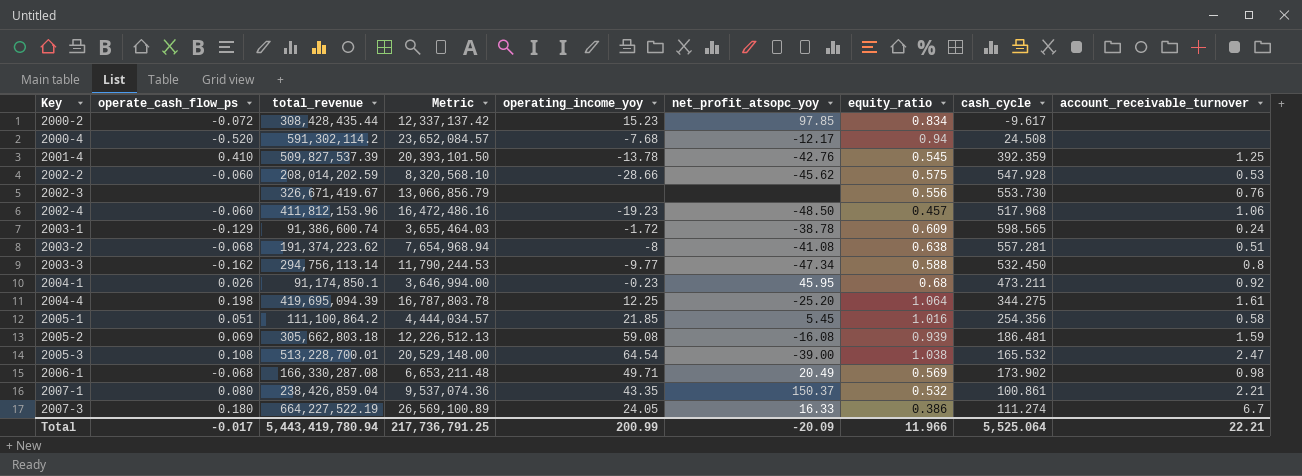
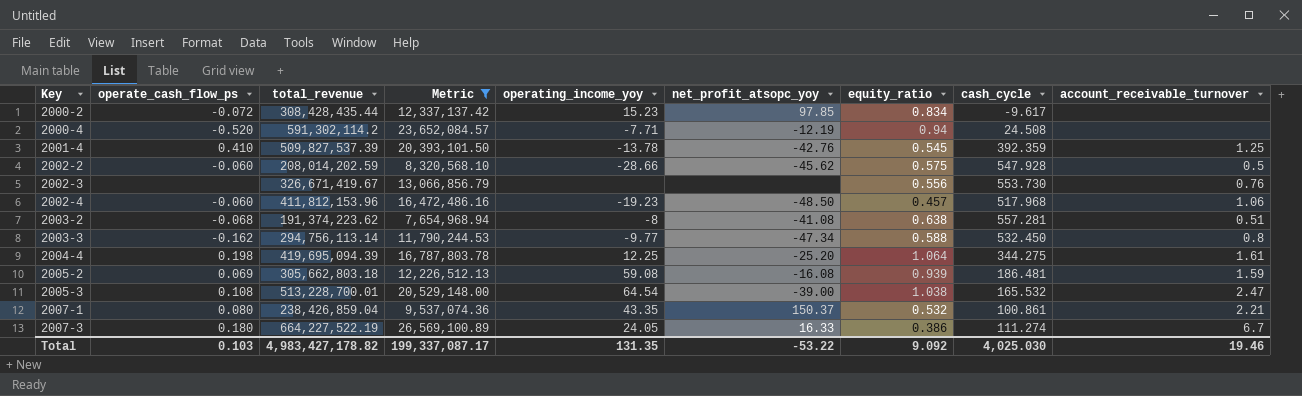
filter: none -> Metric >= 7,654,968.94
2000-4 | operating_income_yoy: -7.68 -> -7.71
2000-4 | net_profit_atsopc_yoy: -12.17 -> -12.19
2002-2 | account_receivable_turnover: 0.53 -> 0.5
Total | operate_cash_flow_ps: -0.017 -> 0.103
Total | total_revenue: 5,443,419,780.94 -> 4,983,427,178.82
Total | Metric: 217,736,791.25 -> 199,337,087.17
Total | operating_income_yoy: 200.99 -> 131.35
Total | net_profit_atsopc_yoy: -20.09 -> -53.22
Total | equity_ratio: 11.966 -> 9.092
Total | cash_cycle: 5,525.064 -> 4,025.030
Total | account_receivable_turnover: 22.21 -> 19.46

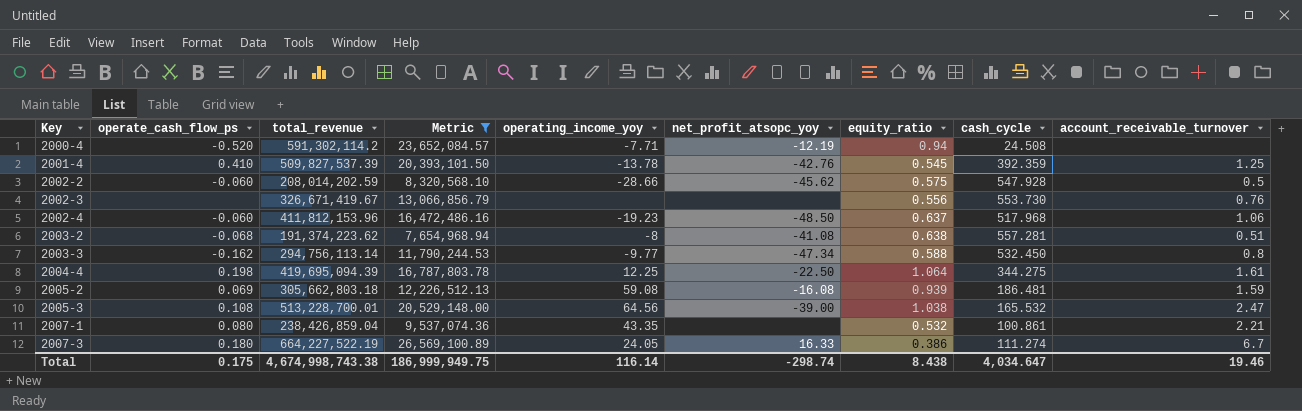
row 2000-2: -0.072 | 308,428,435.44 | 12,337,137.42 | 15.23 | 97.85 | 0.834 | -9.617 | none -> none
2002-4 | equity_ratio: 0.457 -> 0.637
2004-4 | net_profit_atsopc_yoy: -25.20 -> -22.50
2005-3 | operating_income_yoy: 64.54 -> 64.56
2007-1 | net_profit_atsopc_yoy: 150.37 -> none
Total | operate_cash_flow_ps: 0.103 -> 0.175
Total | total_revenue: 4,983,427,178.82 -> 4,674,998,743.38
Total | Metric: 199,337,087.17 -> 186,999,949.75
Total | operating_income_yoy: 131.35 -> 116.14
Total | net_profit_atsopc_yoy: -53.22 -> -298.74
Total | equity_ratio: 9.092 -> 8.438
Total | cash_cycle: 4,025.030 -> 4,034.647

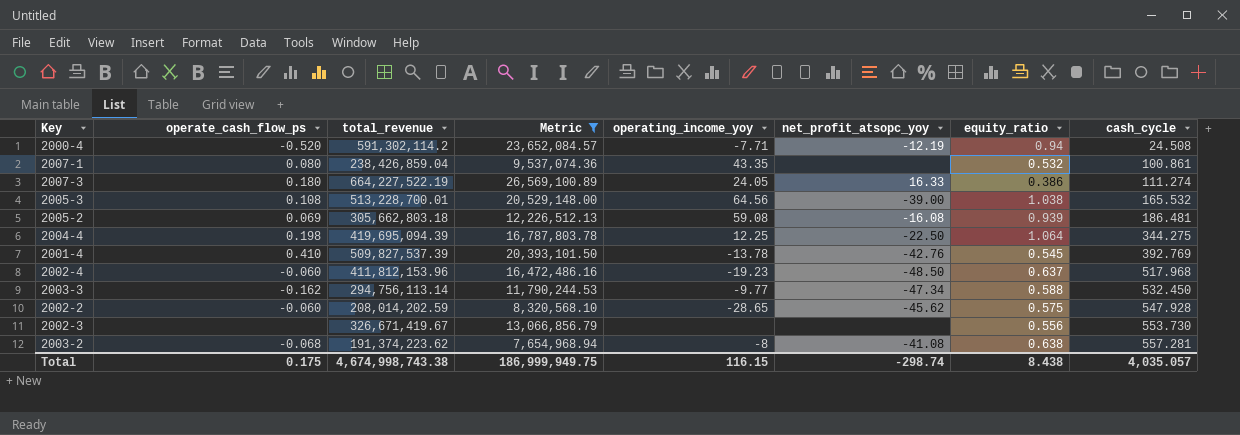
row order: Key ascending -> cash_cycle ascending
column account_receivable_turnover | position: 9 -> none
2001-4 | cash_cycle: 392.359 -> 392.769
2002-2 | operating_income_yoy: -28.66 -> -28.65
Total | operating_income_yoy: 116.14 -> 116.15
Total | cash_cycle: 4,034.647 -> 4,035.057

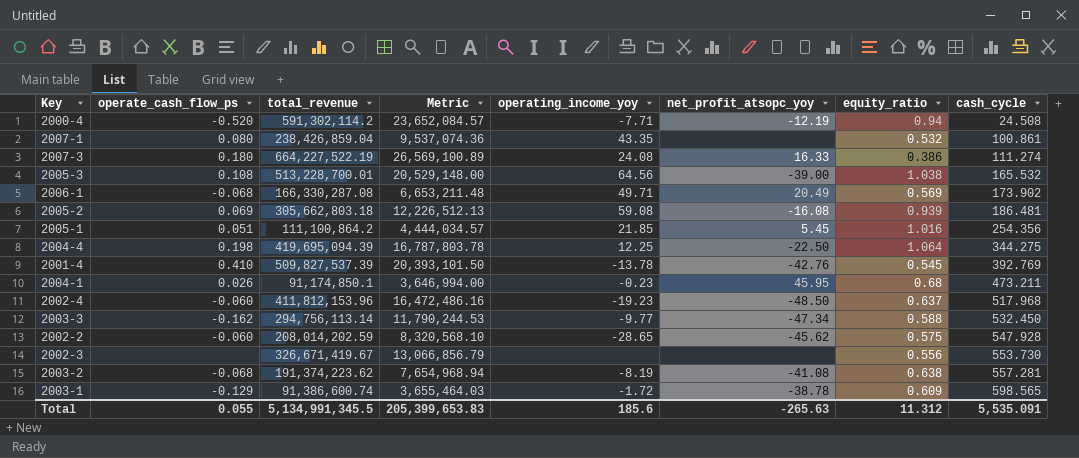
filter: Metric >= 7,654,968.94 -> none
2007-3 | operating_income_yoy: 24.05 -> 24.08
2003-2 | operating_income_yoy: -8 -> -8.19
Total | operate_cash_flow_ps: 0.175 -> 0.055
Total | total_revenue: 4,674,998,743.38 -> 5,134,991,345.5
Total | Metric: 186,999,949.75 -> 205,399,653.83
Total | operating_income_yoy: 116.15 -> 185.6
Total | net_profit_atsopc_yoy: -298.74 -> -265.63
Total | equity_ratio: 8.438 -> 11.312
Total | cash_cycle: 4,035.057 -> 5,535.091

